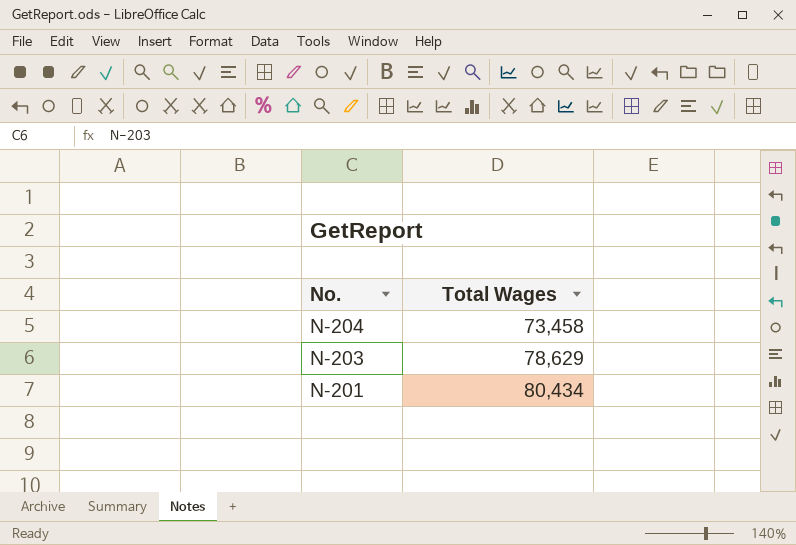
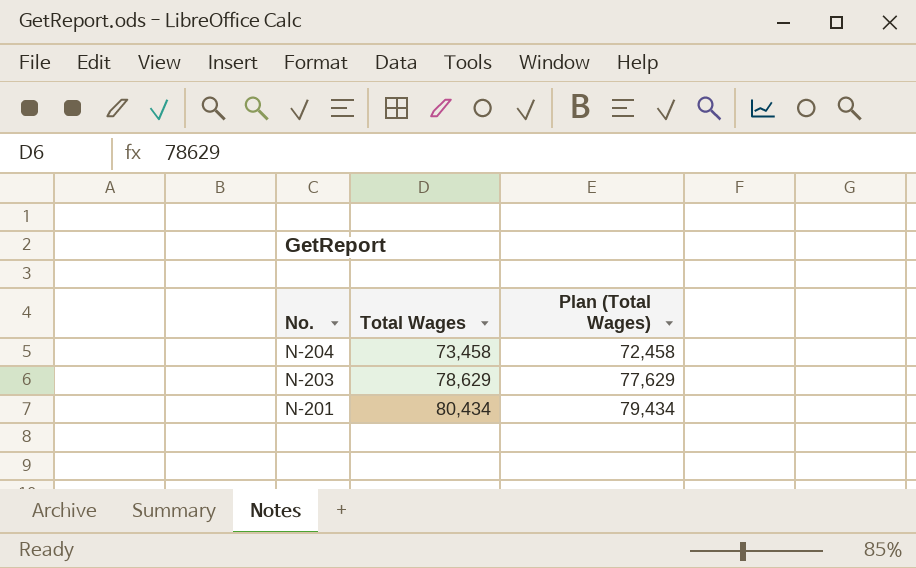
column Plan (Total Wages) | formula: none -> [Total Wages] - 1000

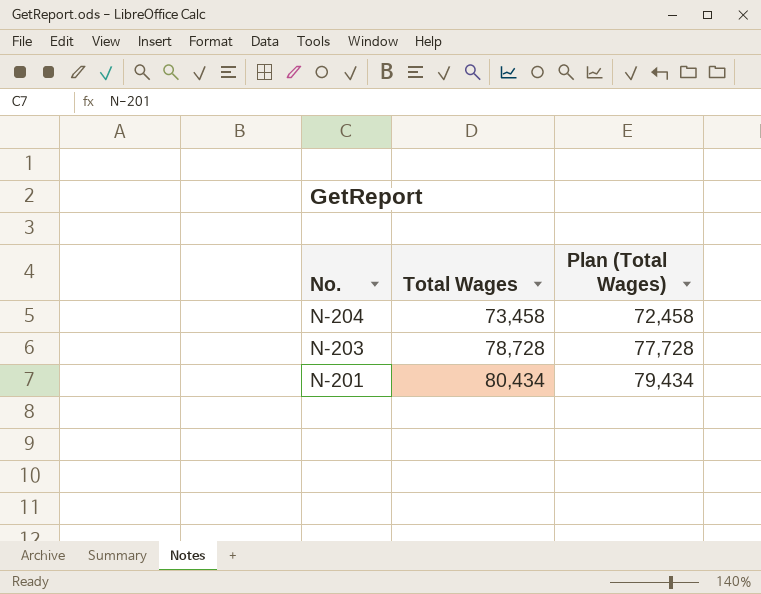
N-203 | Total Wages: 78,629 -> 78,728
N-203 | Plan (Total Wages): 77,629 -> 77,728

